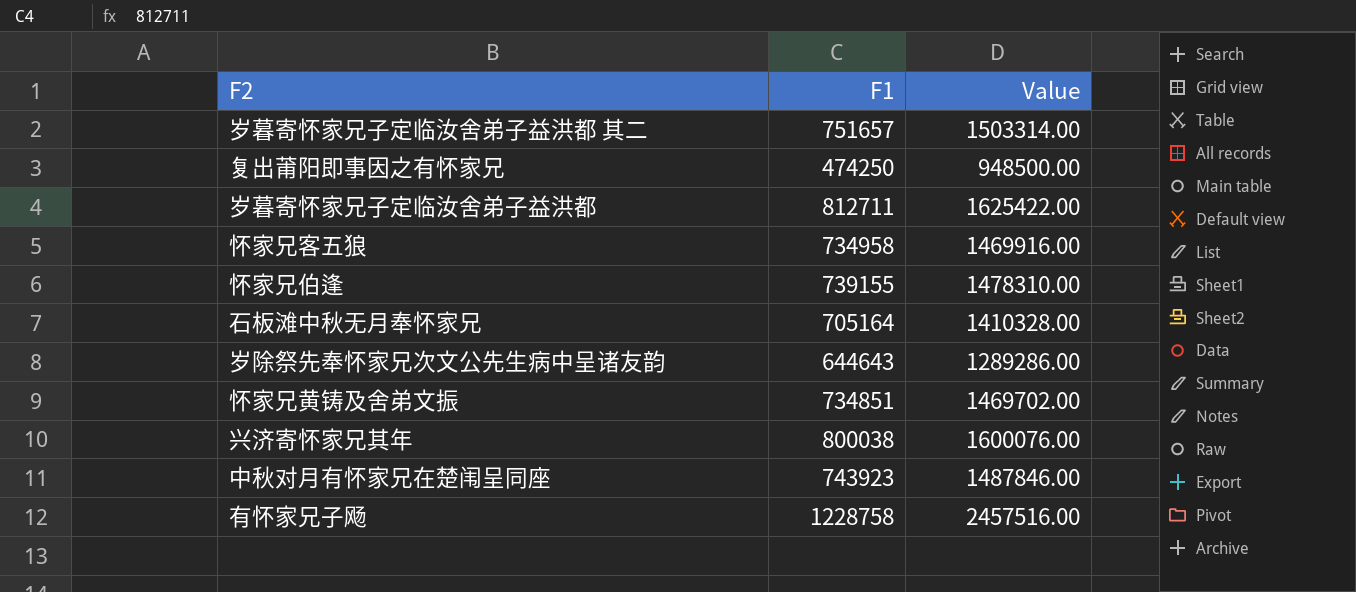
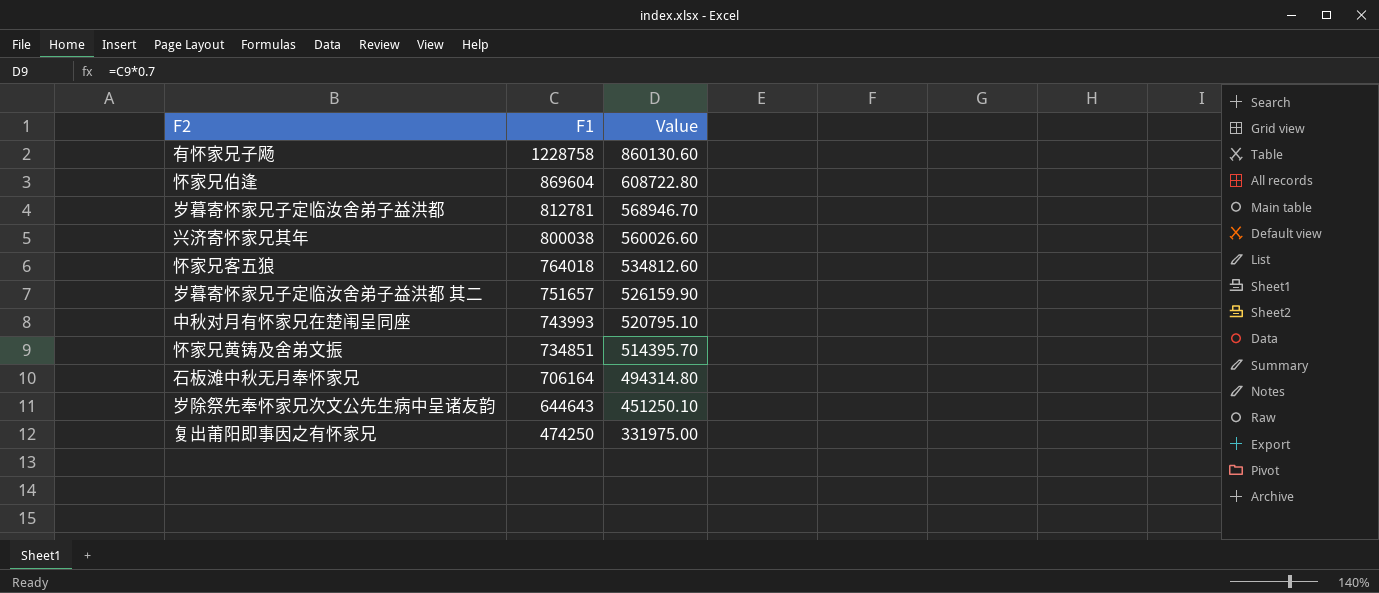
row order: none -> F1 descending
column Value | formula: [F1] * 2 -> [F1] * 0.7
怀家兄伯逢 | F1: 739155 -> 869604
岁暮寄怀家兄子定临汝舍弟子益洪都 | F1: 812711 -> 812781
怀家兄客五狼 | F1: 734958 -> 764018
中秋对月有怀家兄在楚闱呈同座 | F1: 743923 -> 743993
石板滩中秋无月奉怀家兄 | F1: 705164 -> 706164

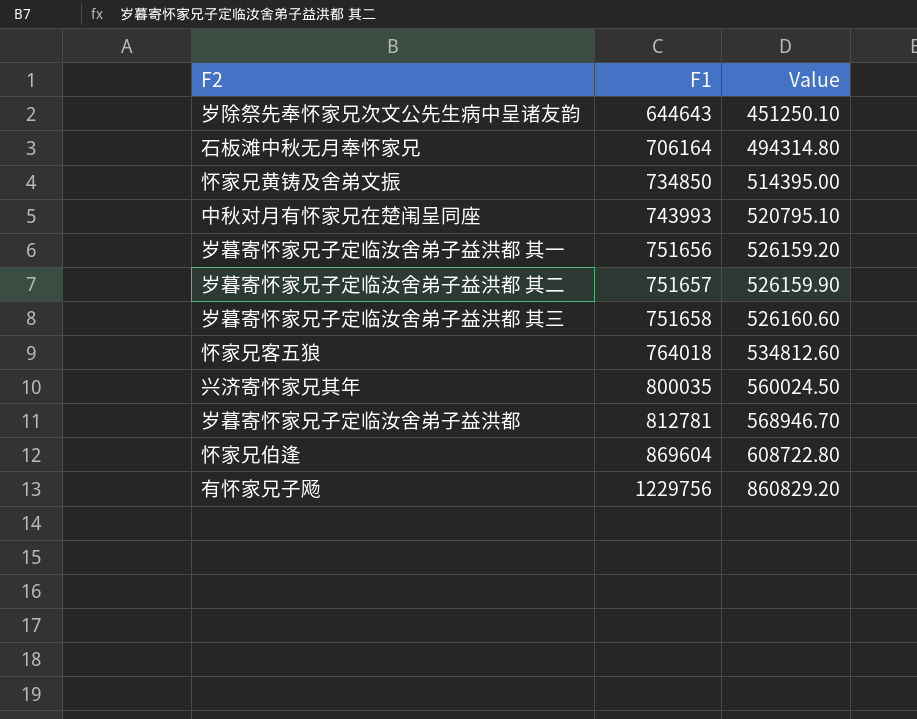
row order: F1 descending -> F1 ascending
row 复出莆阳即事因之有怀家兄: 474250 | 331975.00 -> none
怀家兄黄铸及舍弟文振 | F1: 734851 -> 734850
怀家兄黄铸及舍弟文振 | Value: 514395.70 -> 514395.00
row 岁暮寄怀家兄子定临汝舍弟子益洪都 其一: none -> 751656 | 526159.20
row 岁暮寄怀家兄子定临汝舍弟子益洪都 其三: none -> 751658 | 526160.60
兴济寄怀家兄其年 | F1: 800038 -> 800035
兴济寄怀家兄其年 | Value: 560026.60 -> 560024.50
有怀家兄子飏 | F1: 1228758 -> 1229756
有怀家兄子飏 | Value: 860130.60 -> 860829.20

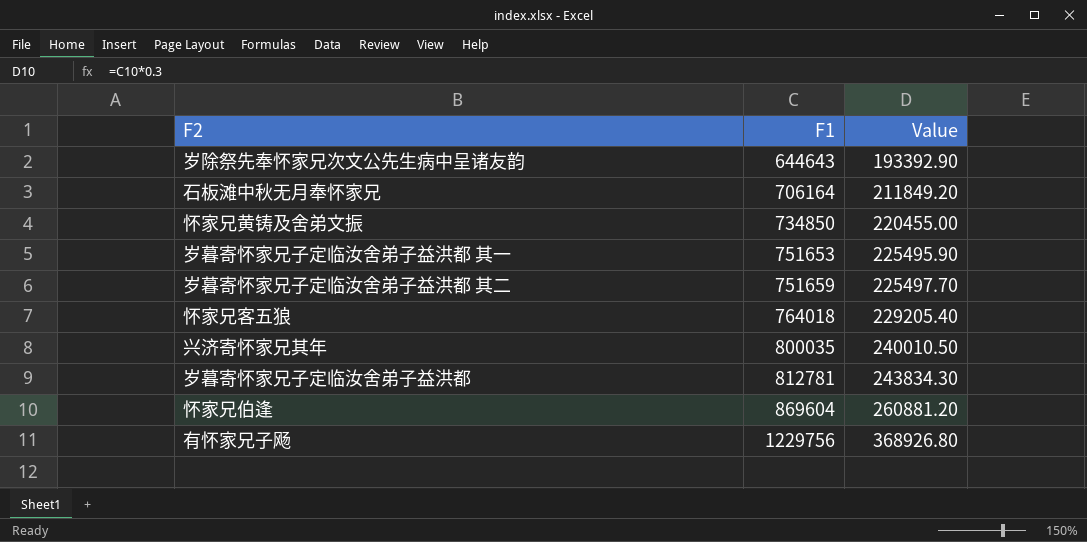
column Value | formula: [F1] * 0.7 -> [F1] * 0.3
row 中秋对月有怀家兄在楚闱呈同座: 743993 | 520795.10 -> none
row 岁暮寄怀家兄子定临汝舍弟子益洪都 其三: 751658 | 526160.60 -> none
岁暮寄怀家兄子定临汝舍弟子益洪都 其一 | F1: 751656 -> 751653
岁暮寄怀家兄子定临汝舍弟子益洪都 其二 | F1: 751657 -> 751659

